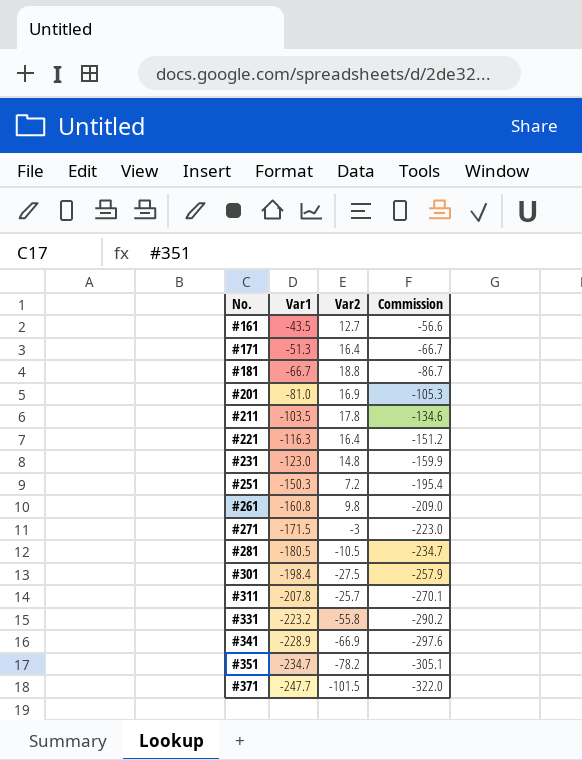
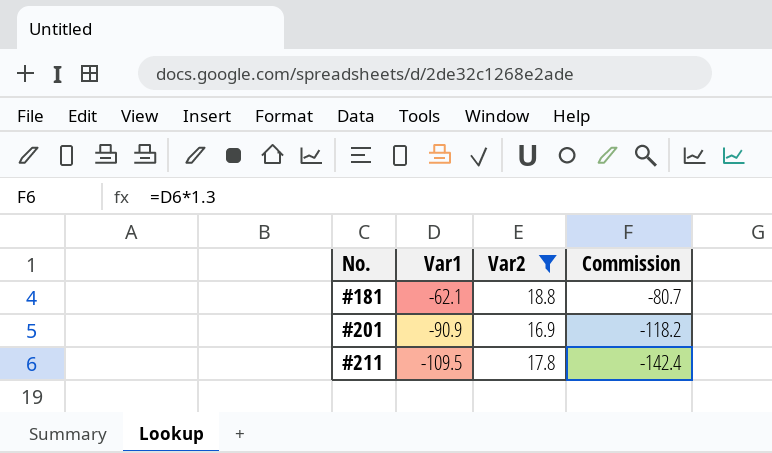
filter: none -> Var2 >= 16.9
#181 | Var1: -66.7 -> -62.1
#181 | Commission: -86.7 -> -80.7
#201 | Var1: -81.0 -> -90.9
#201 | Commission: -105.3 -> -118.2
#211 | Var1: -103.5 -> -109.5
#211 | Commission: -134.6 -> -142.4

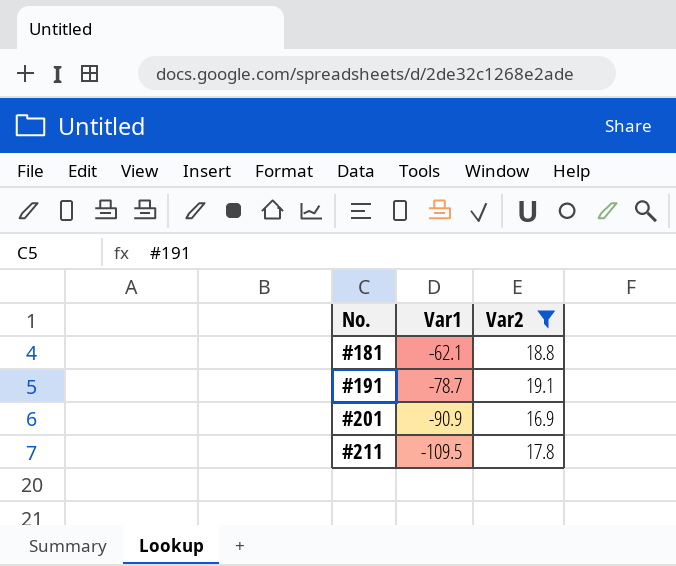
column Commission | formula: [Var1] * 1.3 -> none
row #191: none -> -78.7 | 19.1

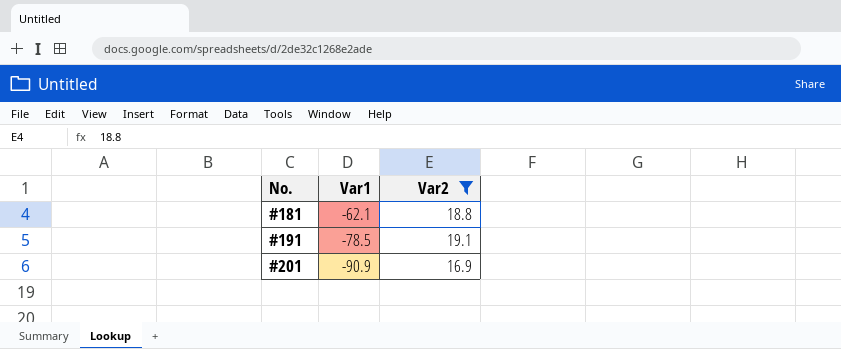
row #211: -109.5 | 17.8 -> none
#191 | Var1: -78.7 -> -78.5

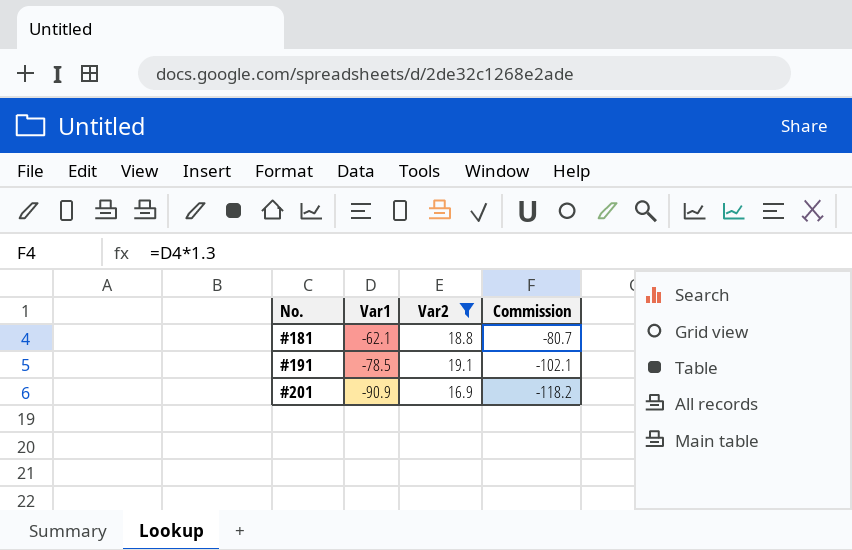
column Commission | formula: none -> [Var1] * 1.3

